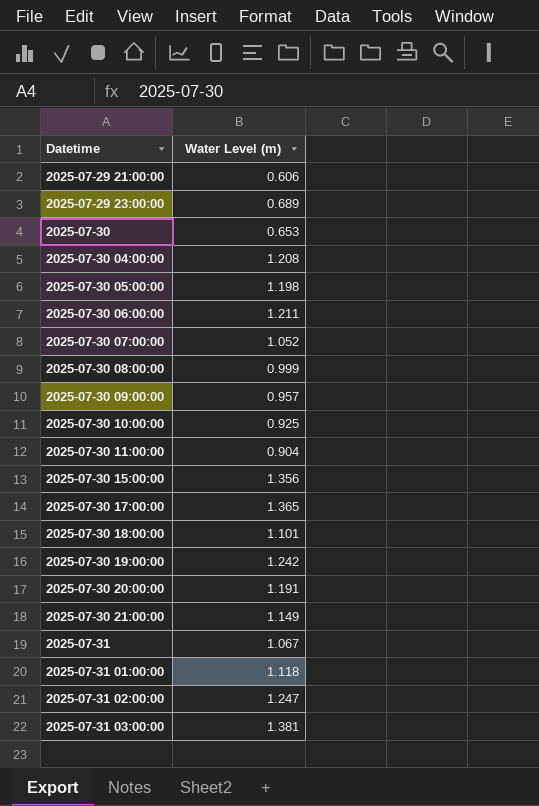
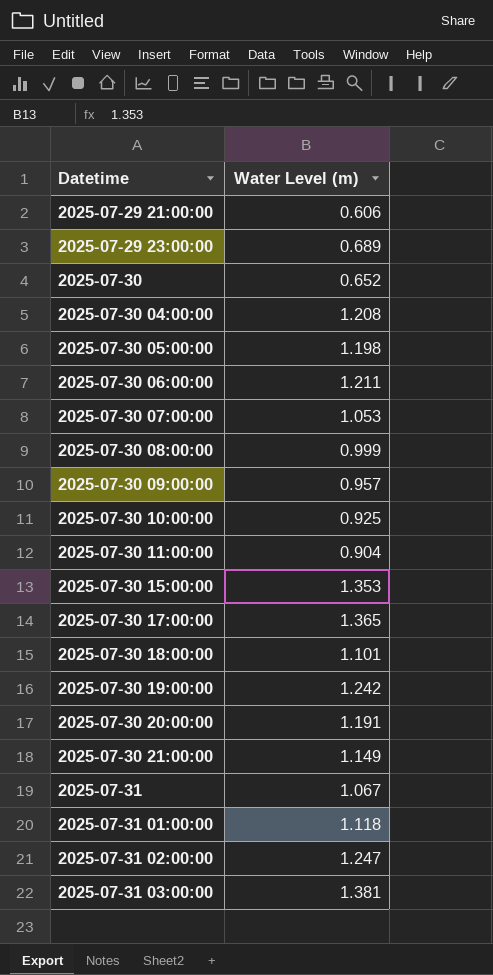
2025-07-30 | Water Level (m): 0.653 -> 0.652
2025-07-30 07:00:00 | Water Level (m): 1.052 -> 1.053
2025-07-30 15:00:00 | Water Level (m): 1.356 -> 1.353

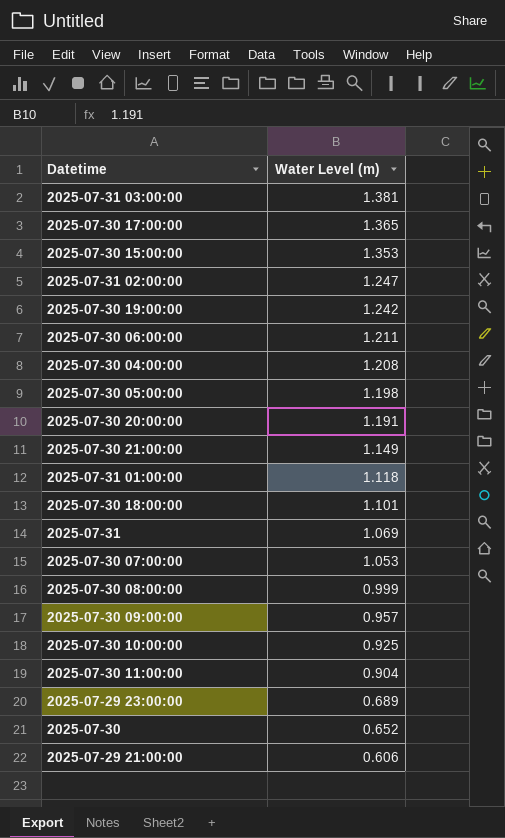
row order: Datetime ascending -> Water Level (m) descending
2025-07-31 | Water Level (m): 1.067 -> 1.069

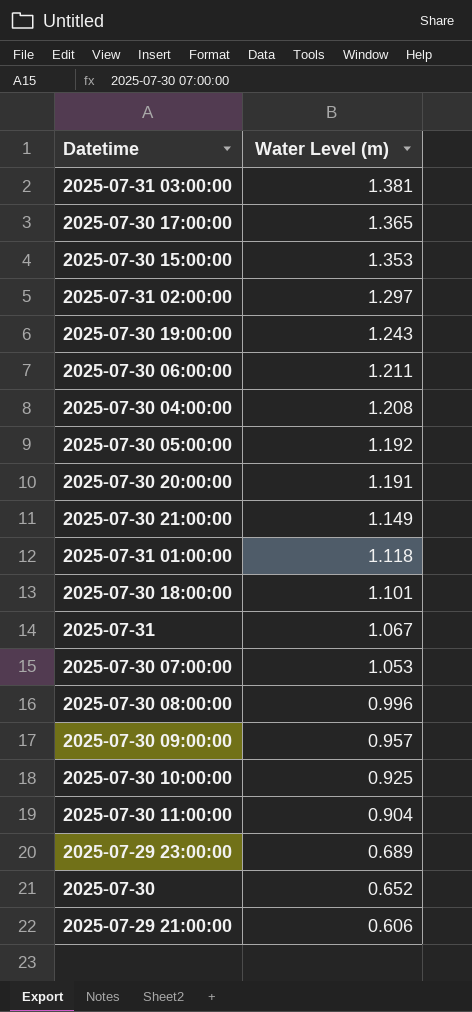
2025-07-31 02:00:00 | Water Level (m): 1.247 -> 1.297
2025-07-30 19:00:00 | Water Level (m): 1.242 -> 1.243
2025-07-30 05:00:00 | Water Level (m): 1.198 -> 1.192
2025-07-31 | Water Level (m): 1.069 -> 1.067
2025-07-30 08:00:00 | Water Level (m): 0.999 -> 0.996

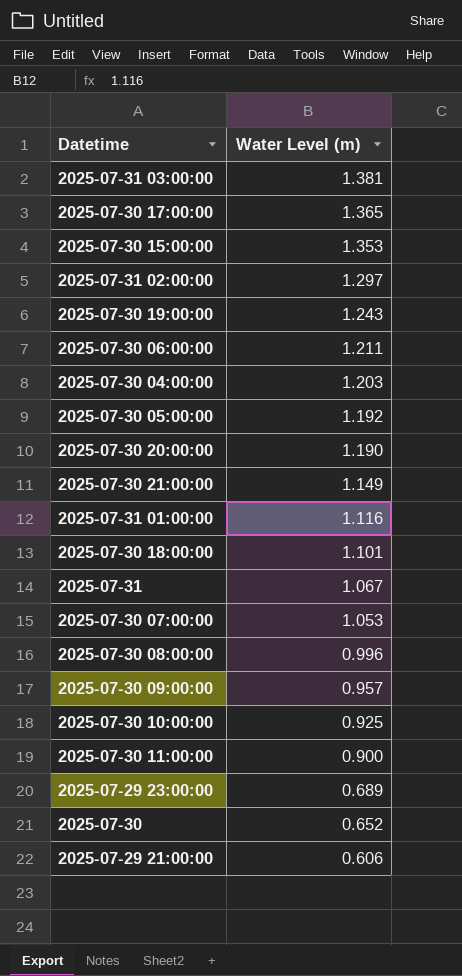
2025-07-30 04:00:00 | Water Level (m): 1.208 -> 1.203
2025-07-30 20:00:00 | Water Level (m): 1.191 -> 1.190
2025-07-31 01:00:00 | Water Level (m): 1.118 -> 1.116
2025-07-30 11:00:00 | Water Level (m): 0.904 -> 0.900

